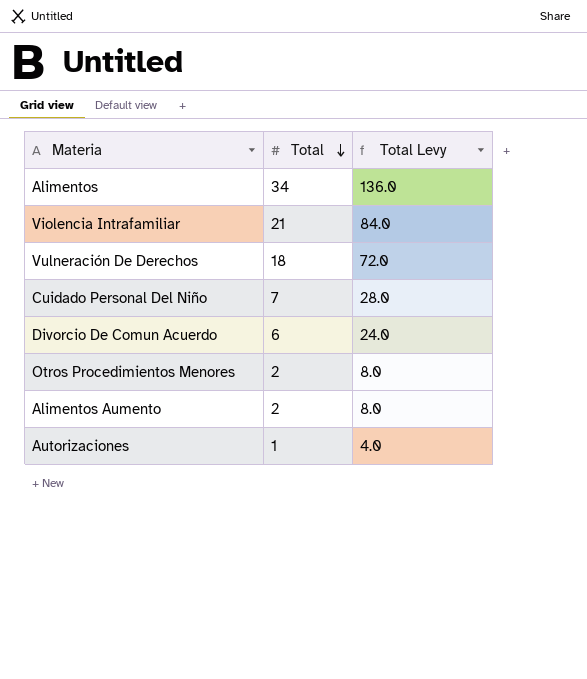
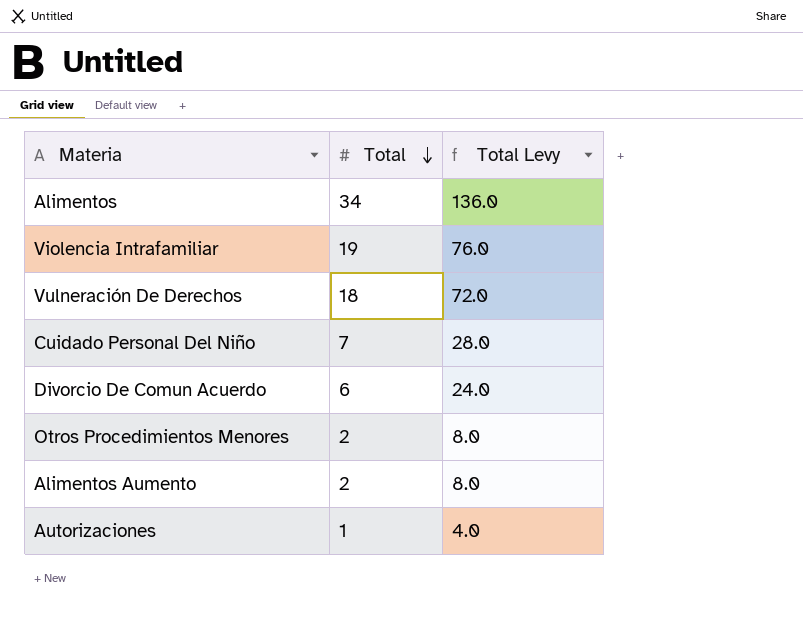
Violencia Intrafamiliar | Total: 21 -> 19
Violencia Intrafamiliar | Total Levy: 84.0 -> 76.0

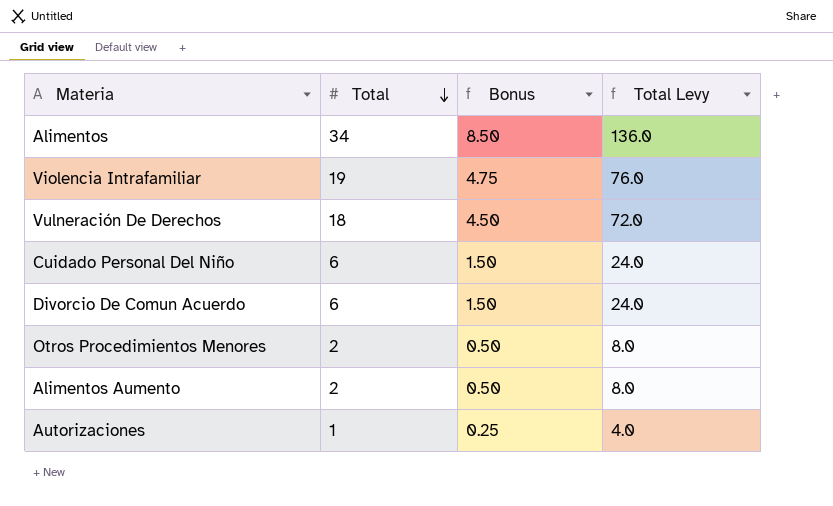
column Bonus | formula: none -> [Total] * 0.25
Cuidado Personal Del Niño | Total: 7 -> 6
Cuidado Personal Del Niño | Total Levy: 28.0 -> 24.0

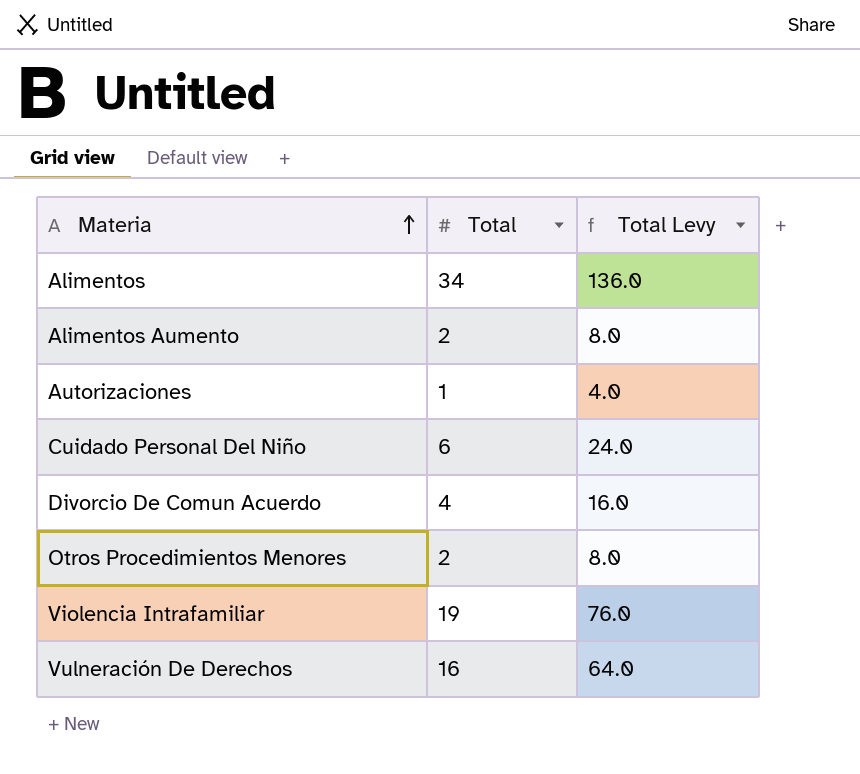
row order: Total descending -> Materia ascending
column Bonus | formula: [Total] * 0.25 -> none
Divorcio De Comun Acuerdo | Total: 6 -> 4
Divorcio De Comun Acuerdo | Total Levy: 24.0 -> 16.0
Vulneración De Derechos | Total: 18 -> 16
Vulneración De Derechos | Total Levy: 72.0 -> 64.0

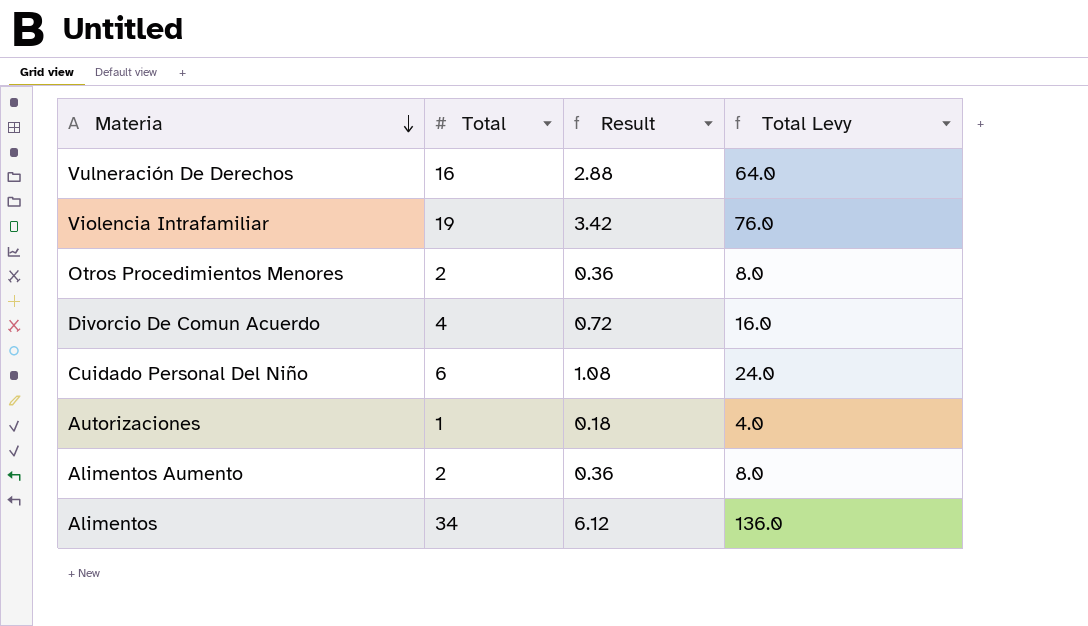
row order: Materia ascending -> Materia descending
column Result | formula: none -> [Total] * 0.18

